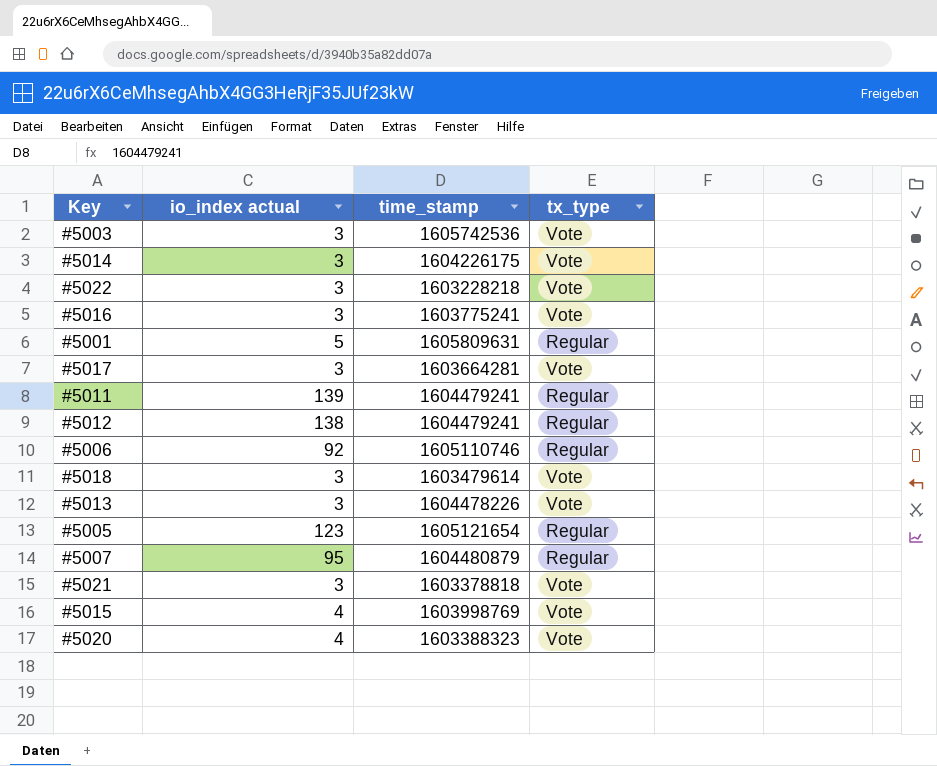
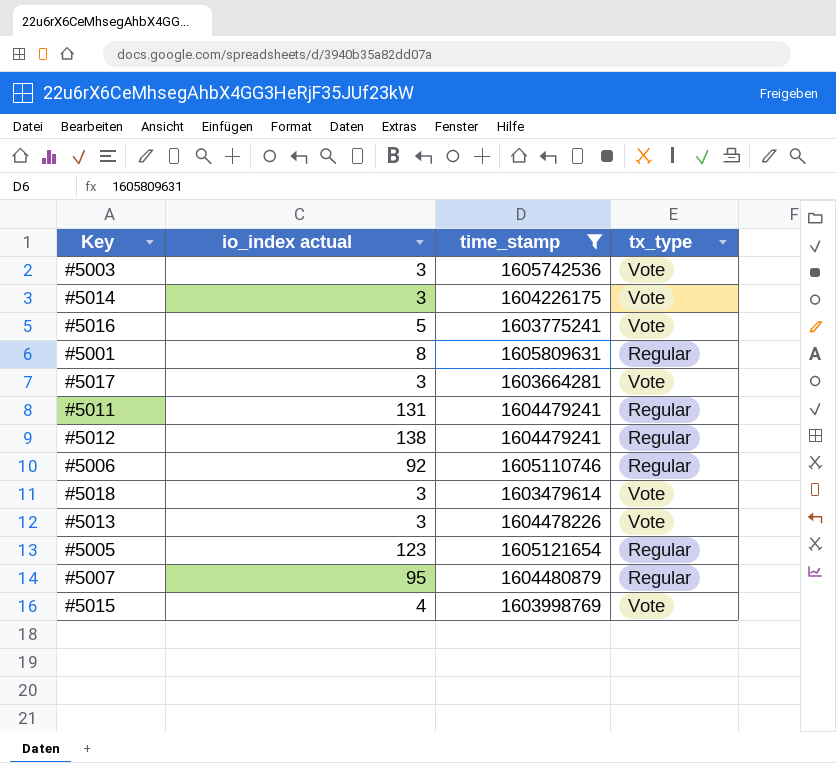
filter: none -> time_stamp >= 1603479614
#5016 | io_index actual: 3 -> 5
#5001 | io_index actual: 5 -> 8
#5011 | io_index actual: 139 -> 131

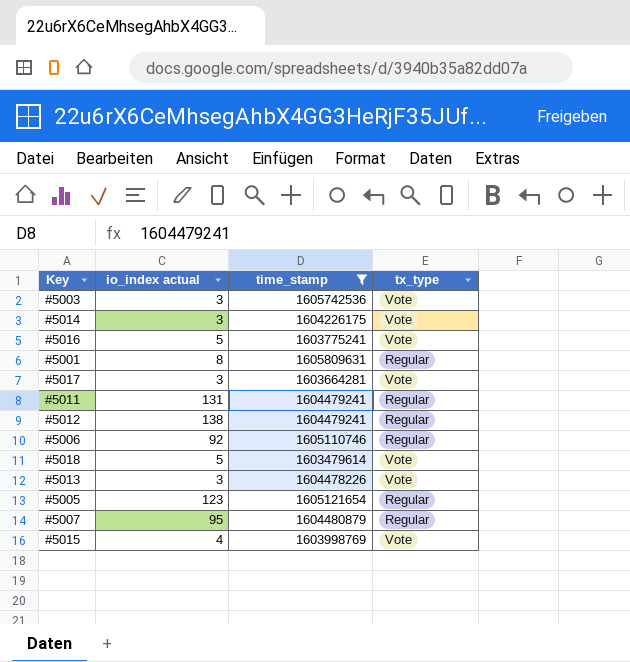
#5018 | io_index actual: 3 -> 5

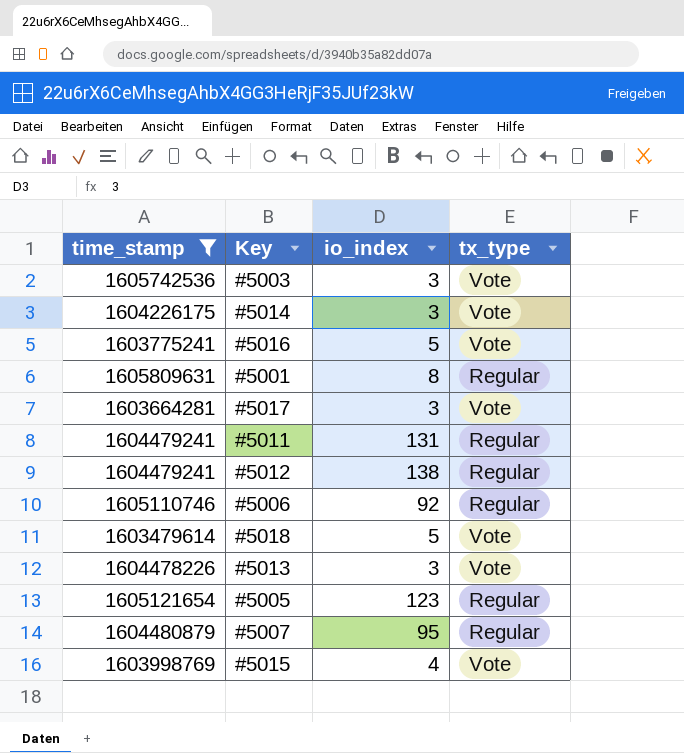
column time_stamp | position: 3 -> 1
column name: io_index actual -> io_index

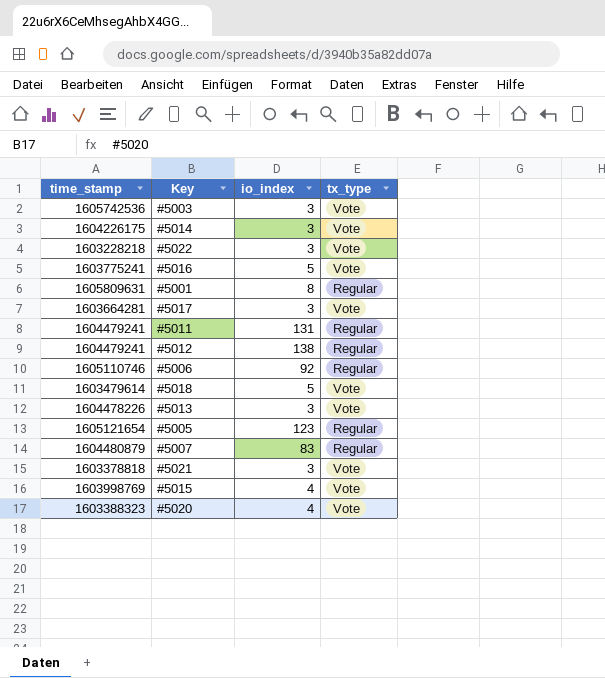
filter: time_stamp >= 1603479614 -> none
#5007 | io_index: 95 -> 83

